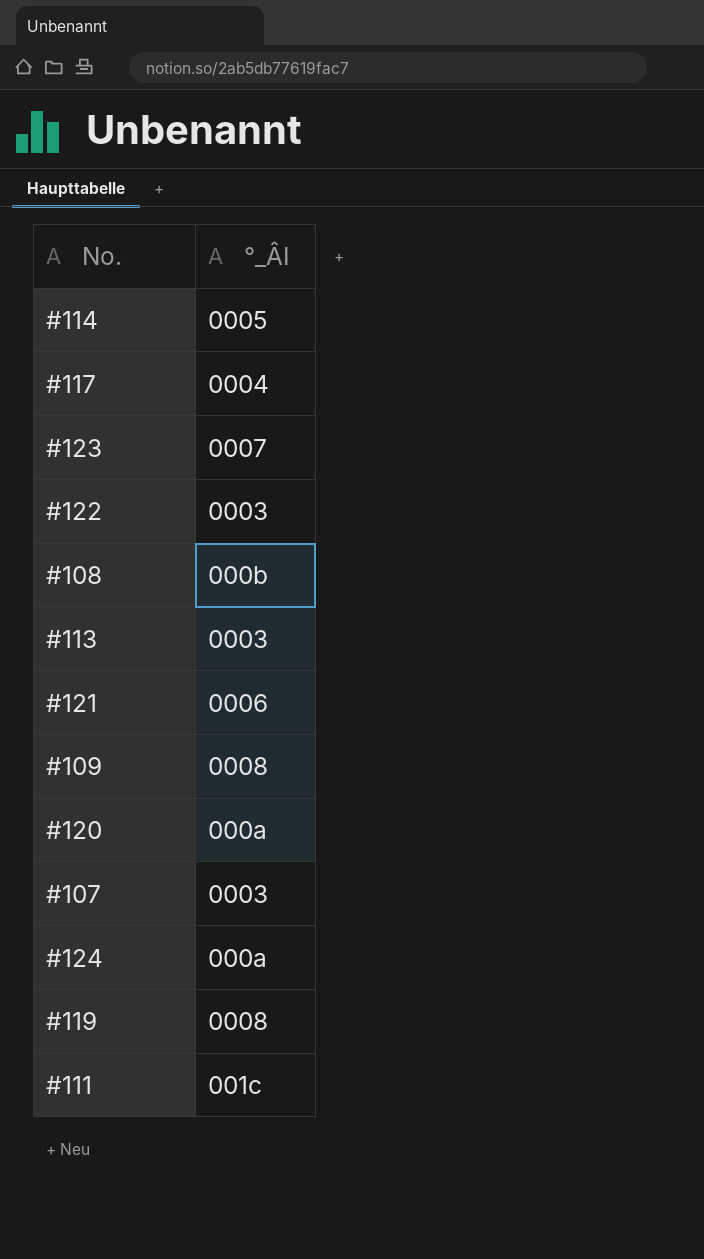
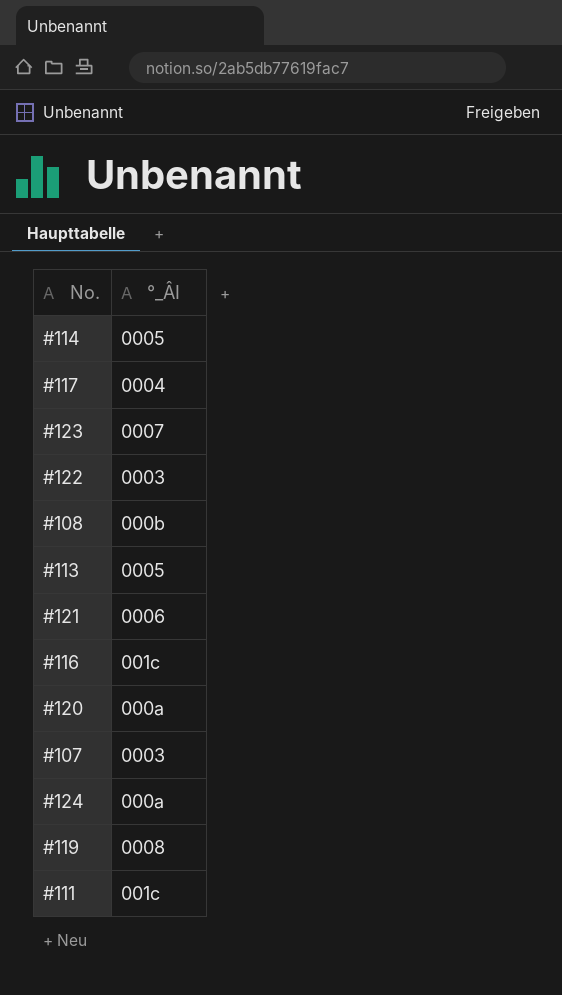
row #109: 0008 -> none
#113 | °_ÂI: 0003 -> 0005
row #116: none -> 001c

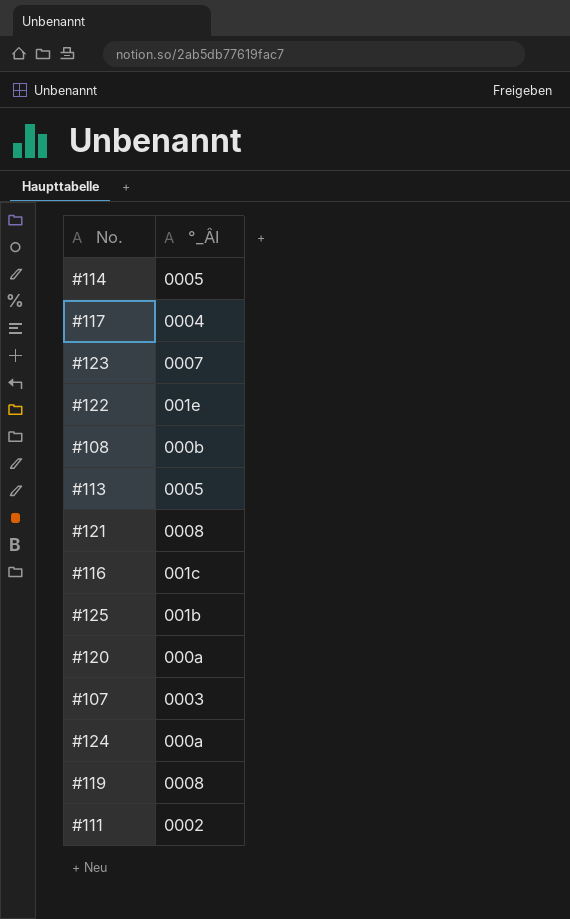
#122 | °_ÂI: 0003 -> 001e
#121 | °_ÂI: 0006 -> 0008
row #125: none -> 001b
#111 | °_ÂI: 001c -> 0002

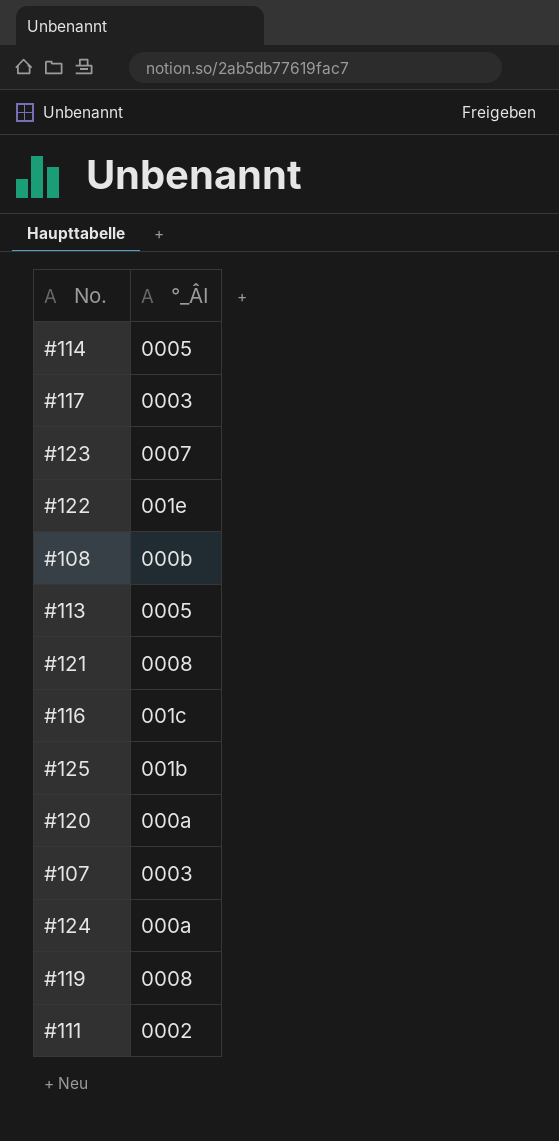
#117 | °_ÂI: 0004 -> 0003

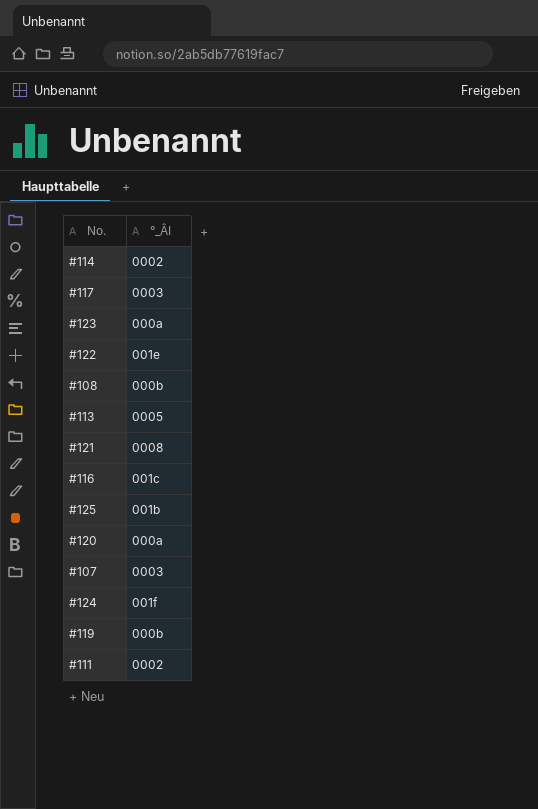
#114 | °_ÂI: 0005 -> 0002
#123 | °_ÂI: 0007 -> 000a
#124 | °_ÂI: 000a -> 001f
#119 | °_ÂI: 0008 -> 000b

